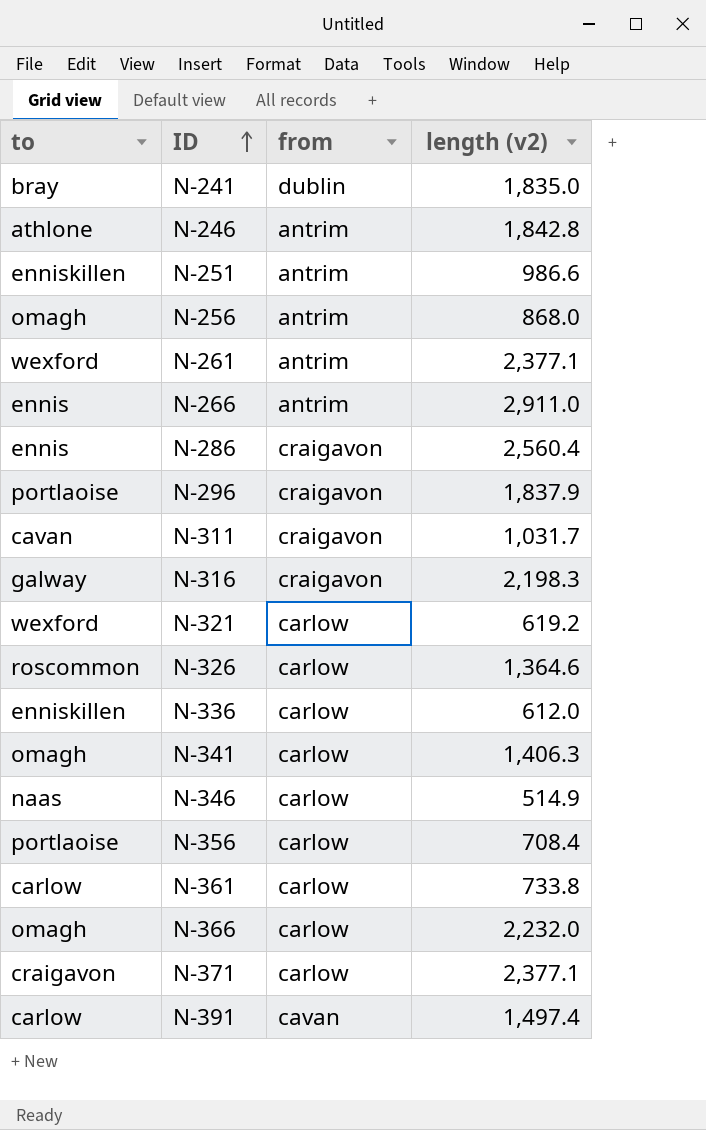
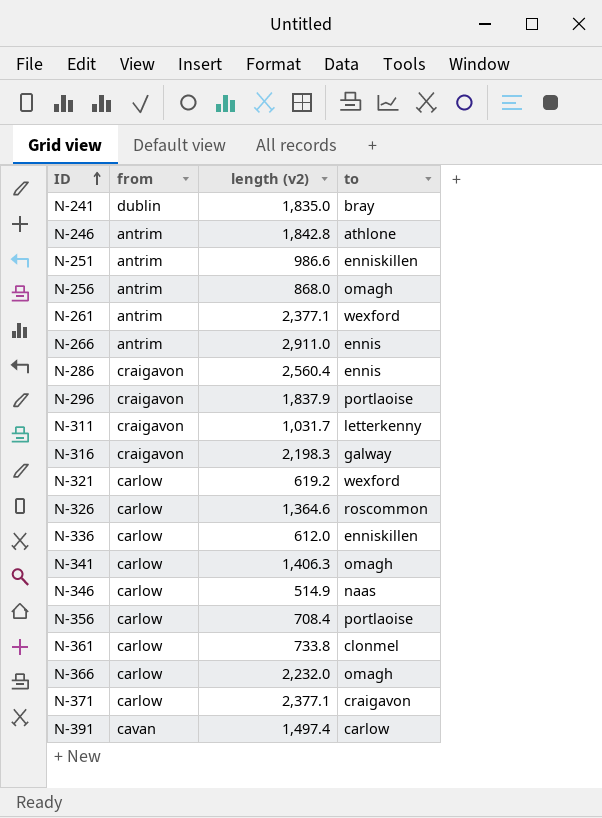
column to | position: 1 -> 4
N-311 | to: cavan -> letterkenny
N-361 | to: carlow -> clonmel

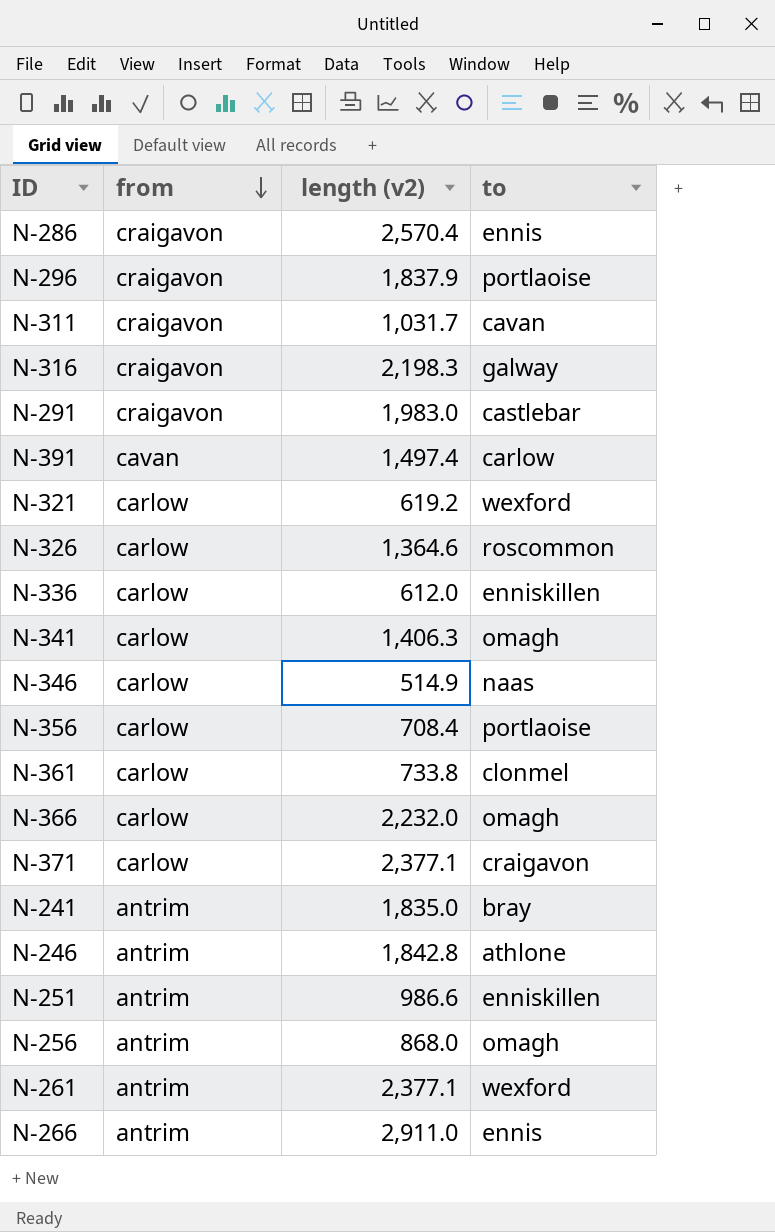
row order: ID ascending -> from descending
N-286 | length (v2): 2,560.4 -> 2,570.4
N-311 | to: letterkenny -> cavan
row N-291: none -> craigavon | 1,983.0 | castlebar
N-241 | from: dublin -> antrim

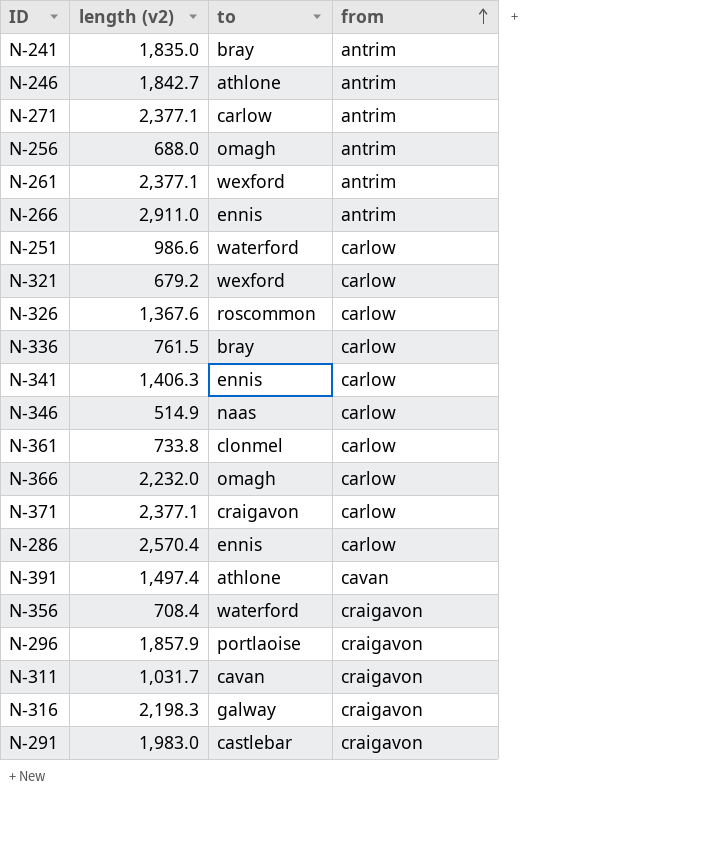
row order: from descending -> from ascending
column from | position: 2 -> 4
N-246 | length (v2): 1,842.8 -> 1,842.7
row N-271: none -> 2,377.1 | carlow | antrim
N-256 | length (v2): 868.0 -> 688.0
N-251 | to: enniskillen -> waterford
N-251 | from: antrim -> carlow
N-321 | length (v2): 619.2 -> 679.2
N-326 | length (v2): 1,364.6 -> 1,367.6
N-336 | length (v2): 612.0 -> 761.5
N-336 | to: enniskillen -> bray
N-341 | to: omagh -> ennis
N-286 | from: craigavon -> carlow
N-391 | to: carlow -> athlone
N-356 | to: portlaoise -> waterford
N-356 | from: carlow -> craigavon
N-296 | length (v2): 1,837.9 -> 1,857.9

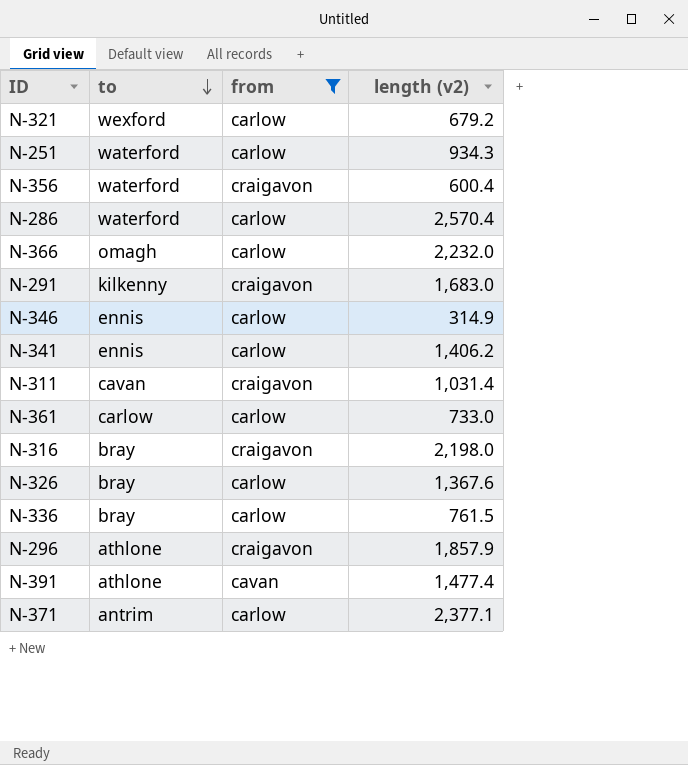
filter: none -> from != antrim
row order: from ascending -> to descending
column length (v2) | position: 2 -> 4
N-251 | length (v2): 986.6 -> 934.3
N-356 | length (v2): 708.4 -> 600.4
N-286 | to: ennis -> waterford
N-291 | to: castlebar -> kilkenny
N-291 | length (v2): 1,983.0 -> 1,683.0
N-346 | to: naas -> ennis
N-346 | length (v2): 514.9 -> 314.9
N-341 | length (v2): 1,406.3 -> 1,406.2
N-311 | length (v2): 1,031.7 -> 1,031.4
N-361 | to: clonmel -> carlow
N-361 | length (v2): 733.8 -> 733.0
N-316 | to: galway -> bray
N-316 | length (v2): 2,198.3 -> 2,198.0
N-326 | to: roscommon -> bray
N-296 | to: portlaoise -> athlone
N-391 | length (v2): 1,497.4 -> 1,477.4
N-371 | to: craigavon -> antrim

